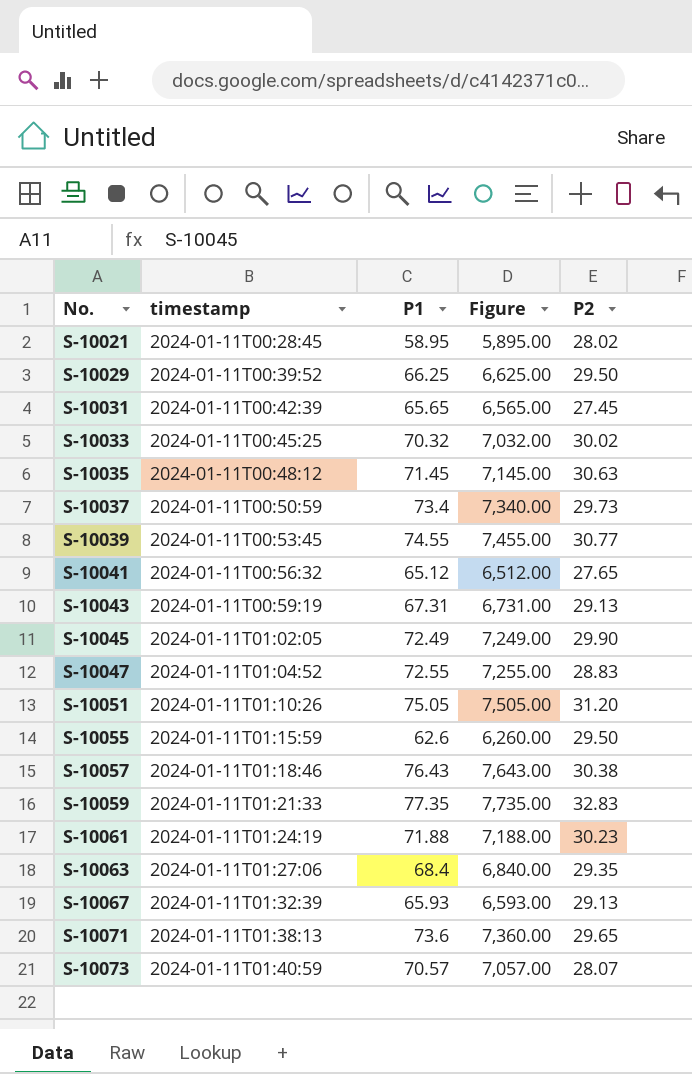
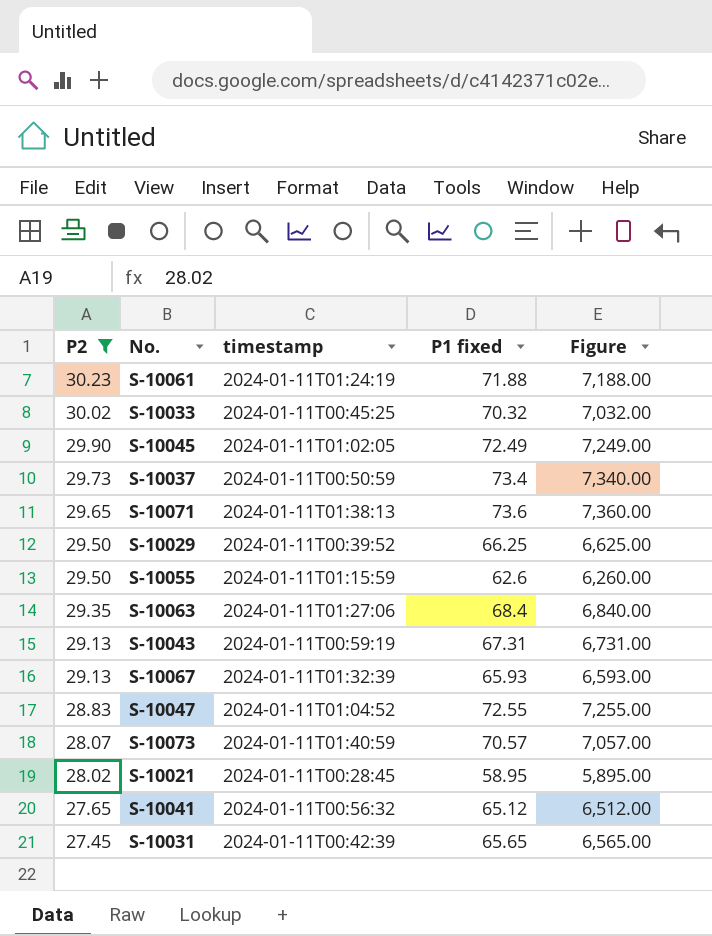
filter: none -> P2 <= 30.23
row order: No. ascending -> P2 descending
column P2 | position: 5 -> 1
column name: P1 -> P1 fixed

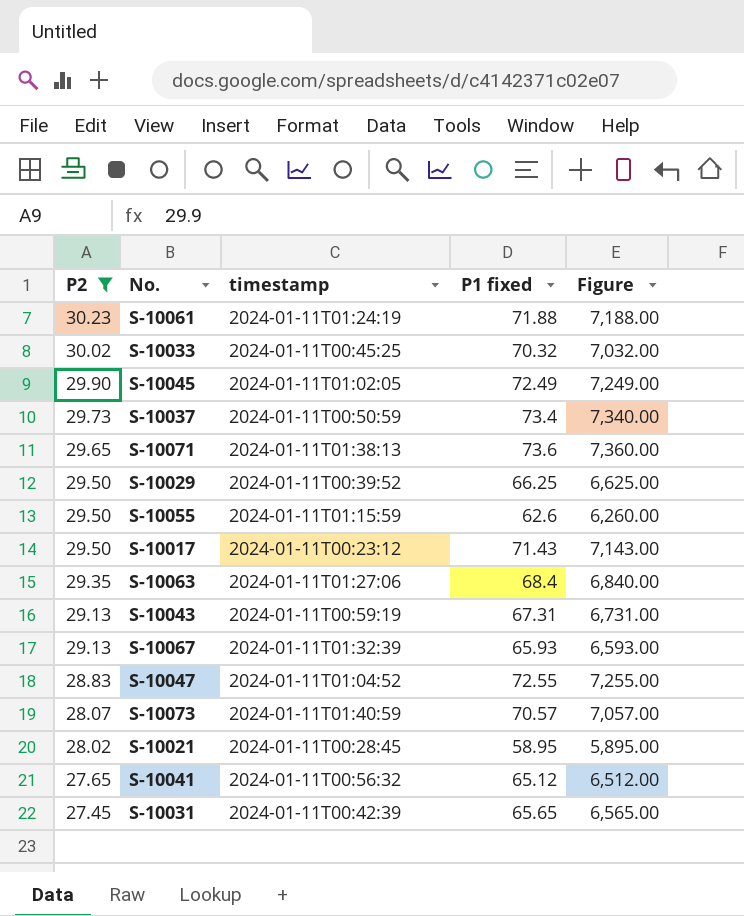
row S-10017: none -> 29.50 | 2024-01-11T00:23:12 | 71.43 | 7,143.00

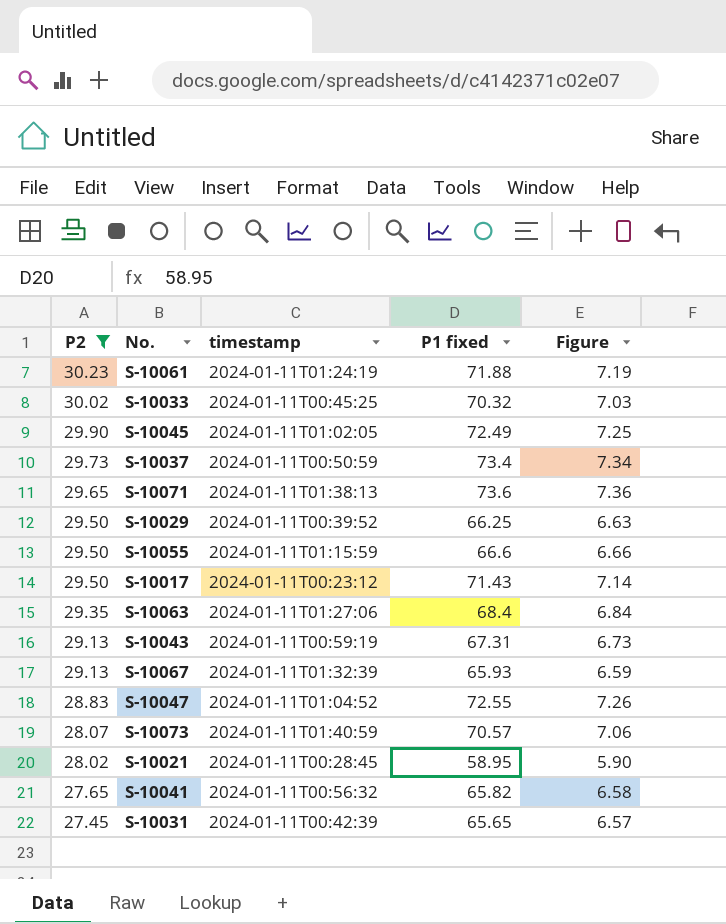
column Figure | formula: [P1 fixed] * 100 -> [P1 fixed] * 0.1
S-10055 | P1 fixed: 62.6 -> 66.6
S-10041 | P1 fixed: 65.12 -> 65.82

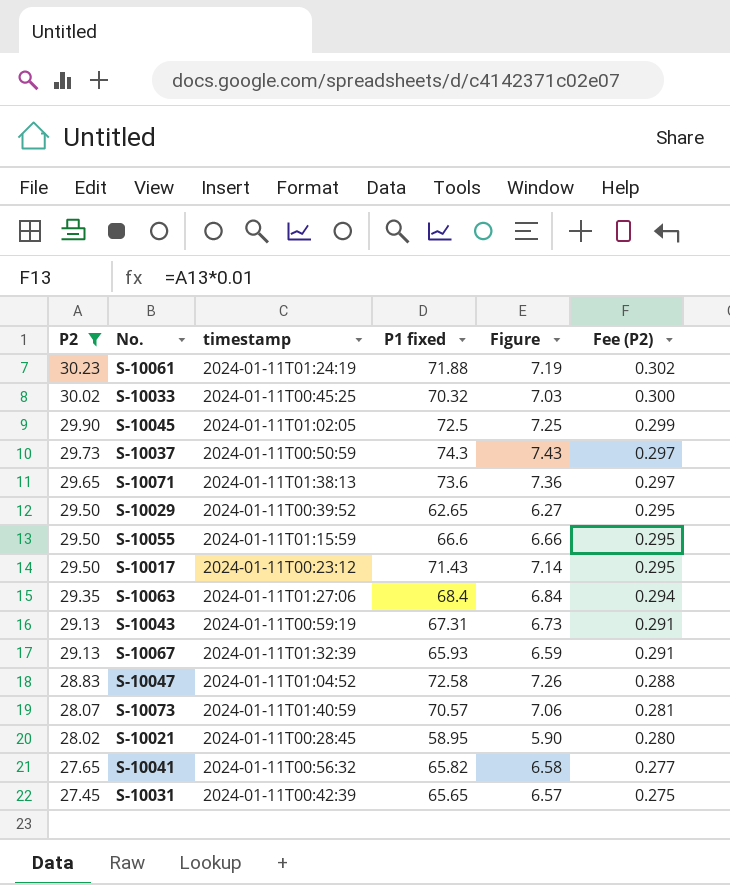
column Fee (P2) | formula: none -> [P2] * 0.01
S-10045 | P1 fixed: 72.49 -> 72.5
S-10037 | P1 fixed: 73.4 -> 74.3
S-10037 | Figure: 7.34 -> 7.43
S-10029 | P1 fixed: 66.25 -> 62.65
S-10029 | Figure: 6.63 -> 6.27
S-10047 | P1 fixed: 72.55 -> 72.58

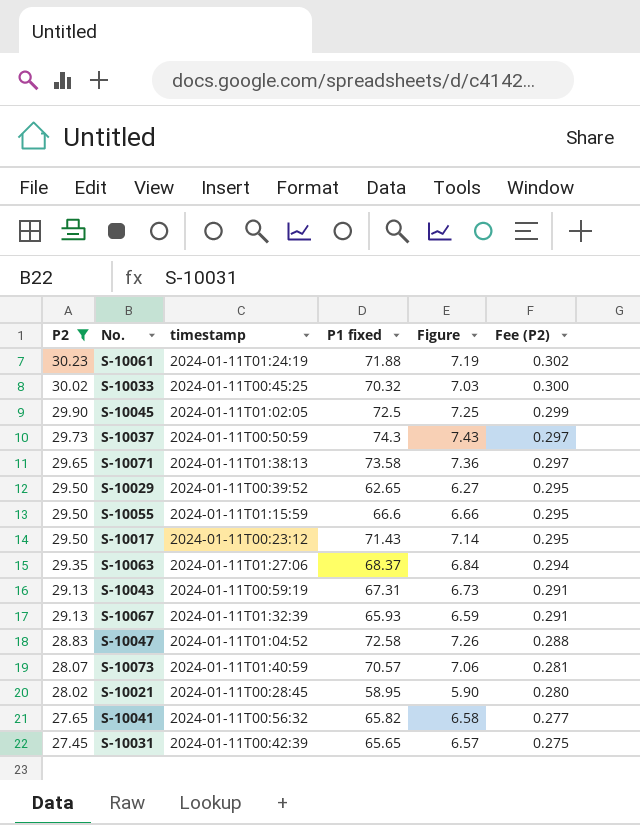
S-10071 | P1 fixed: 73.6 -> 73.58
S-10063 | P1 fixed: 68.4 -> 68.37

